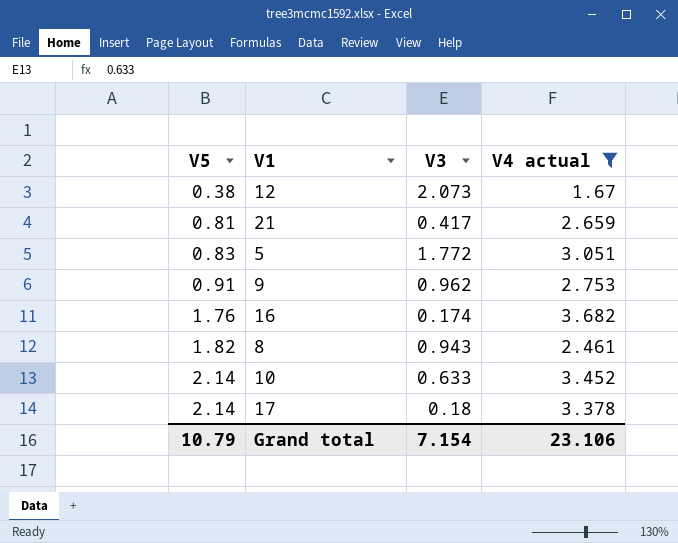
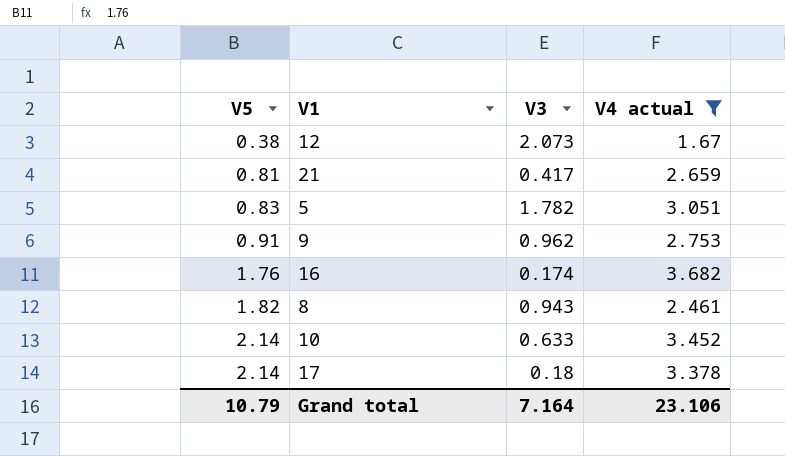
5 | V3: 1.772 -> 1.782
Grand total | V3: 7.154 -> 7.164

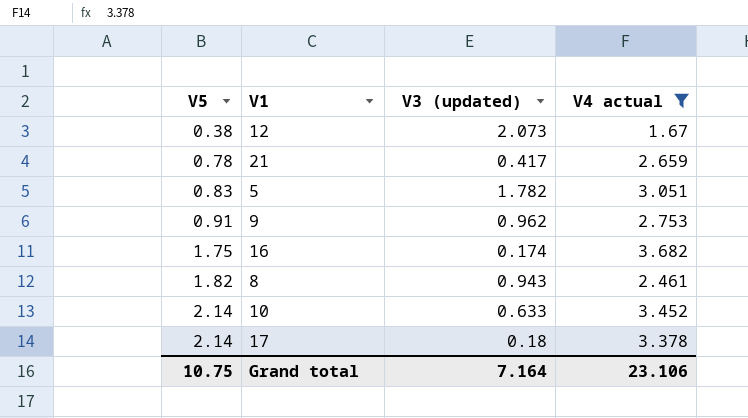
column name: V3 -> V3 (updated)
21 | V5: 0.81 -> 0.78
16 | V5: 1.76 -> 1.75
Grand total | V5: 10.79 -> 10.75

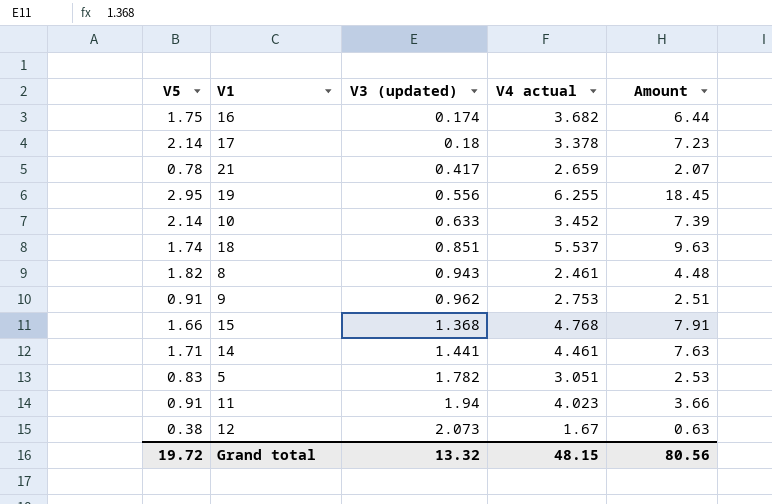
filter: V4 actual <= 3.682 -> none
row order: V5 ascending -> V3 (updated) ascending
column Amount | formula: none -> [V5] * [V4 actual]
Grand total | V5: 10.75 -> 19.72
Grand total | V3 (updated): 7.164 -> 13.32
Grand total | V4 actual: 23.106 -> 48.15

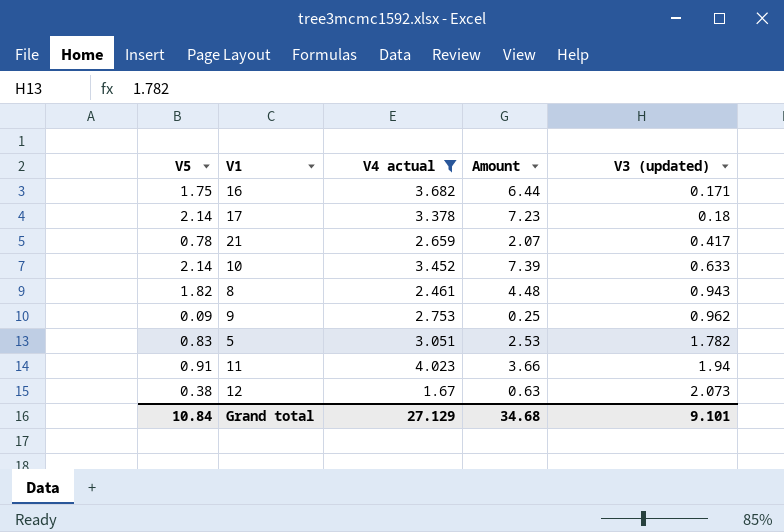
filter: none -> V4 actual <= 4.023
column V3 (updated) | position: 3 -> 5
16 | V3 (updated): 0.174 -> 0.171
9 | V5: 0.91 -> 0.09
9 | Amount: 2.51 -> 0.25
Grand total | V5: 19.72 -> 10.84
Grand total | V4 actual: 48.15 -> 27.129
Grand total | Amount: 80.56 -> 34.68
Grand total | V3 (updated): 13.32 -> 9.101

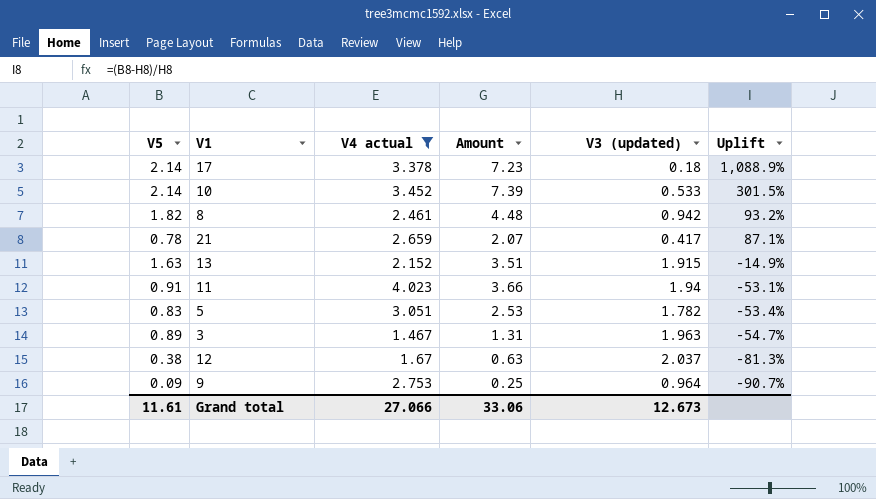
row order: V3 (updated) ascending -> Uplift descending
column Uplift | formula: none -> ([V5] - [V3 (updated)]) / [V3 (updated)]
row 16: 1.75 | 3.682 | 6.44 | 0.171 -> none
10 | V3 (updated): 0.633 -> 0.533
8 | V3 (updated): 0.943 -> 0.942
row 13: none -> 1.63 | 2.152 | 3.51 | 1.915 | -14.9%
row 3: none -> 0.89 | 1.467 | 1.31 | 1.963 | -54.7%
12 | V3 (updated): 2.073 -> 2.037
9 | V3 (updated): 0.962 -> 0.964
Grand total | V5: 10.84 -> 11.61
Grand total | V4 actual: 27.129 -> 27.066
Grand total | Amount: 34.68 -> 33.06
Grand total | V3 (updated): 9.101 -> 12.673

